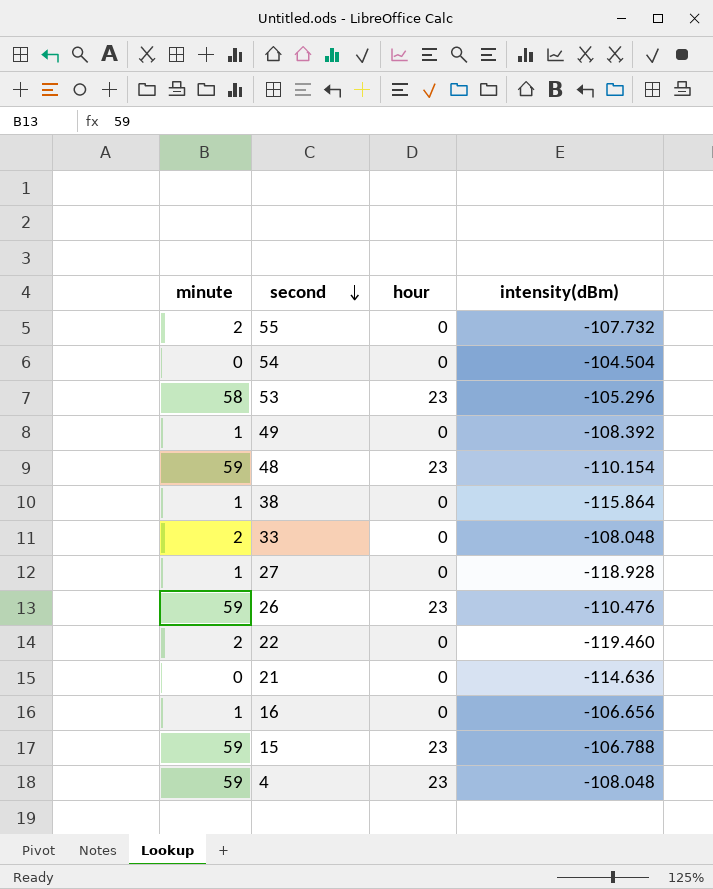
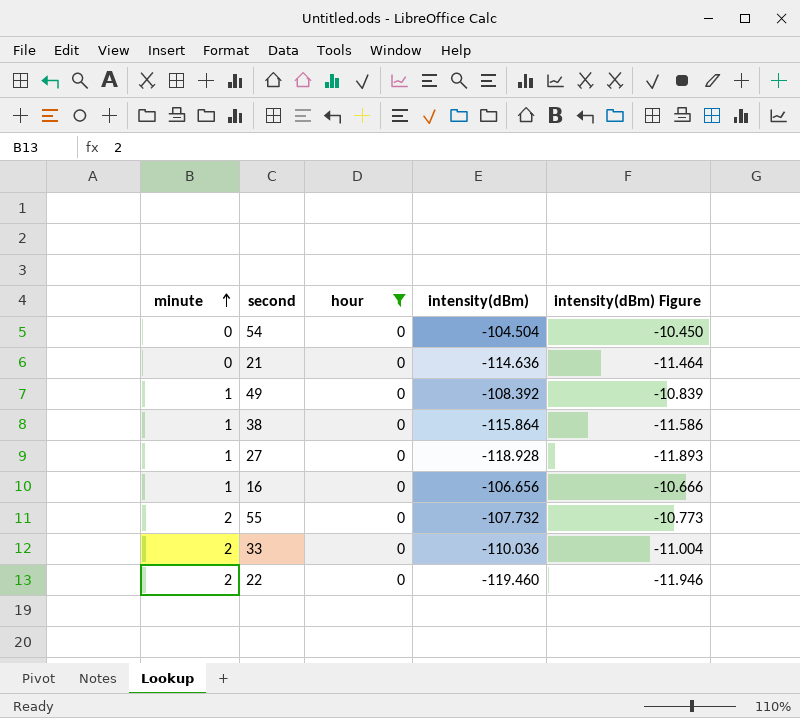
filter: none -> hour = 0
row order: second descending -> minute ascending
column intensity(dBm) Figure | formula: none -> [intensity(dBm)] * 0.1
33 | intensity(dBm): -108.048 -> -110.036

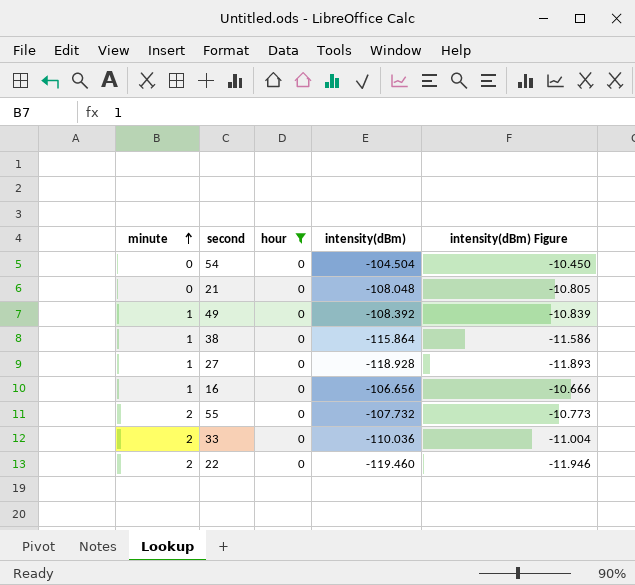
21 | intensity(dBm): -114.636 -> -108.048
21 | intensity(dBm) Figure: -11.464 -> -10.805

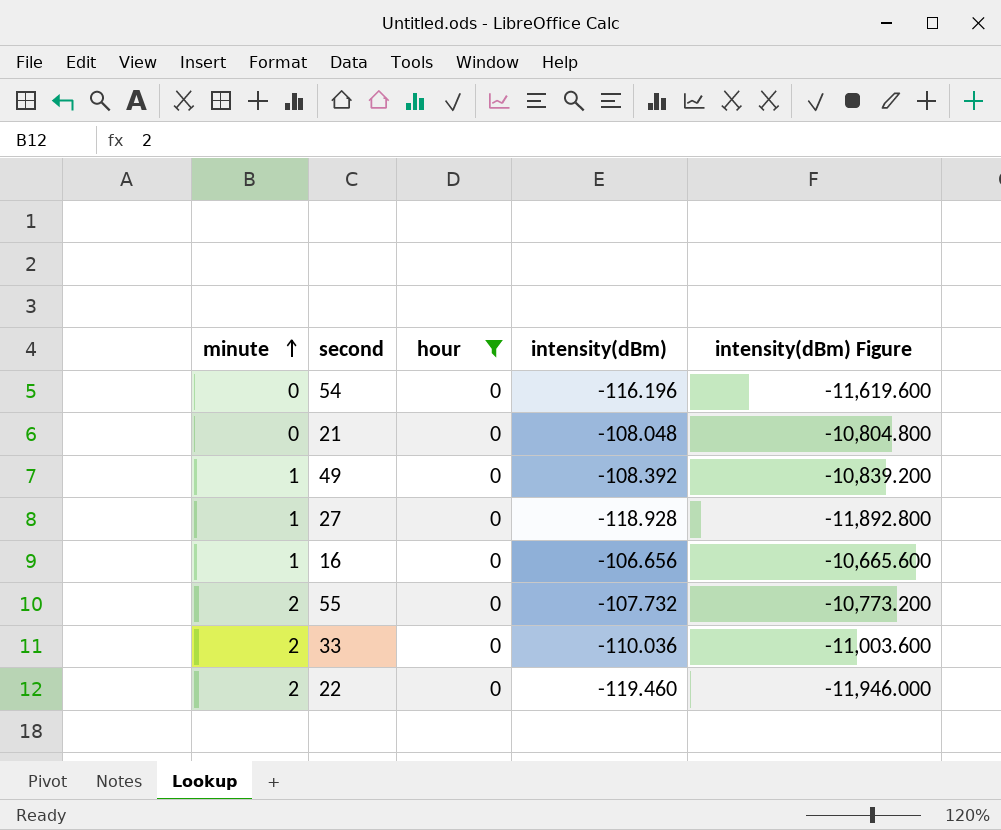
column intensity(dBm) Figure | formula: [intensity(dBm)] * 0.1 -> [intensity(dBm)] * 100
row 38: 1 | 0 | -115.864 | -11.586 -> none
54 | intensity(dBm): -104.504 -> -116.196

